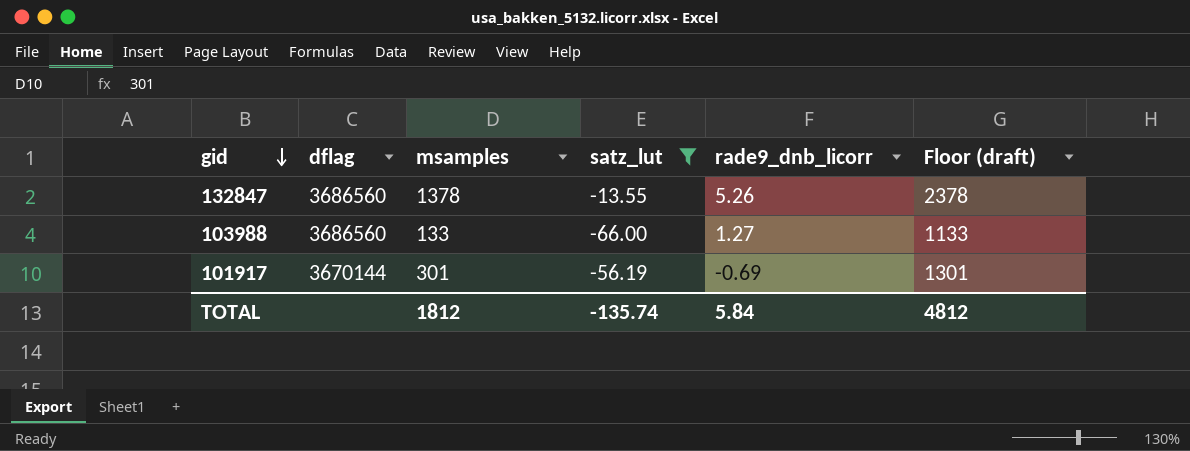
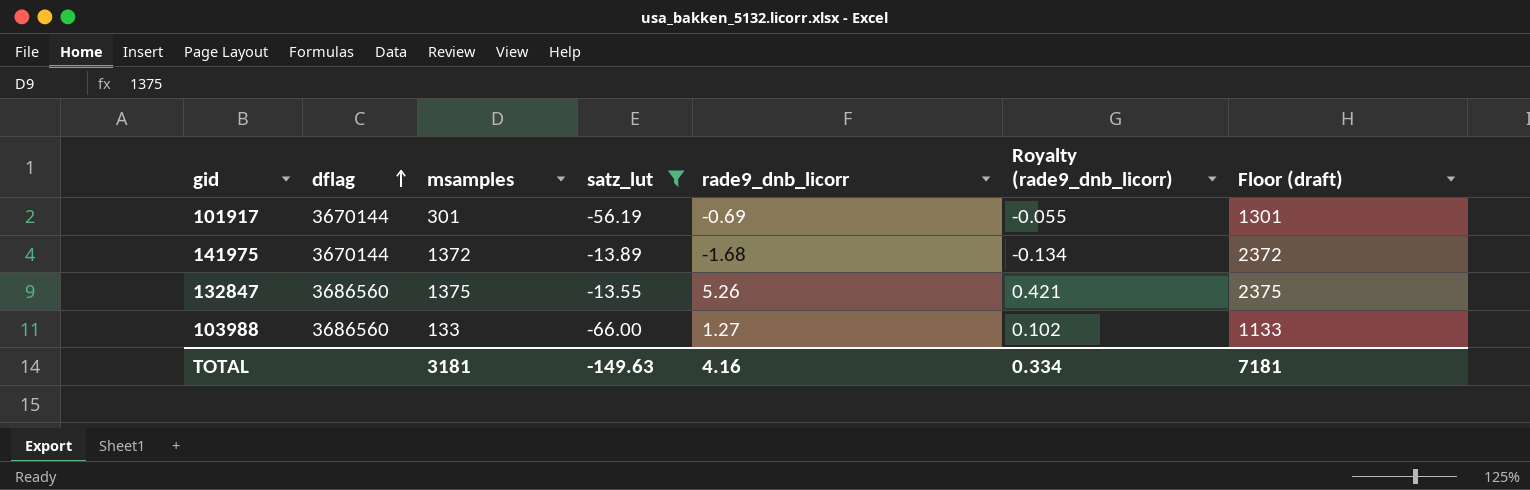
row order: gid descending -> dflag ascending
column Royalty (rade9_dnb_licorr) | formula: none -> [rade9_dnb_licorr] * 0.08
row 141975: none -> 3670144 | 1372 | -13.89 | -1.68 | -0.134 | 2372
132847 | msamples: 1378 -> 1375
132847 | Floor (draft): 2378 -> 2375
TOTAL | msamples: 1812 -> 3181
TOTAL | satz_lut: -135.74 -> -149.63
TOTAL | rade9_dnb_licorr: 5.84 -> 4.16
TOTAL | Floor (draft): 4812 -> 7181

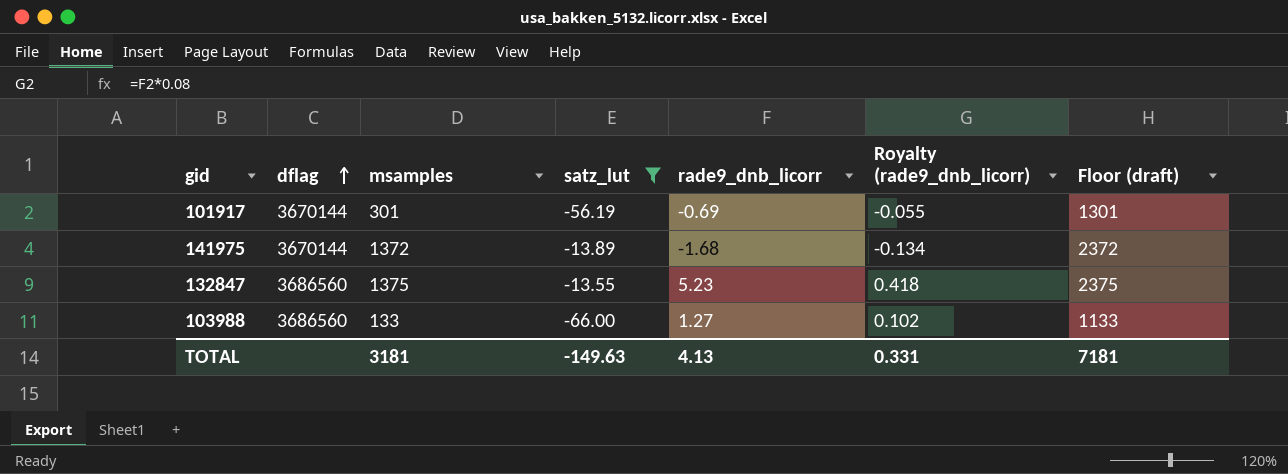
132847 | rade9_dnb_licorr: 5.26 -> 5.23
132847 | Royalty (rade9_dnb_licorr): 0.421 -> 0.418
TOTAL | rade9_dnb_licorr: 4.16 -> 4.13
TOTAL | Royalty (rade9_dnb_licorr): 0.334 -> 0.331

